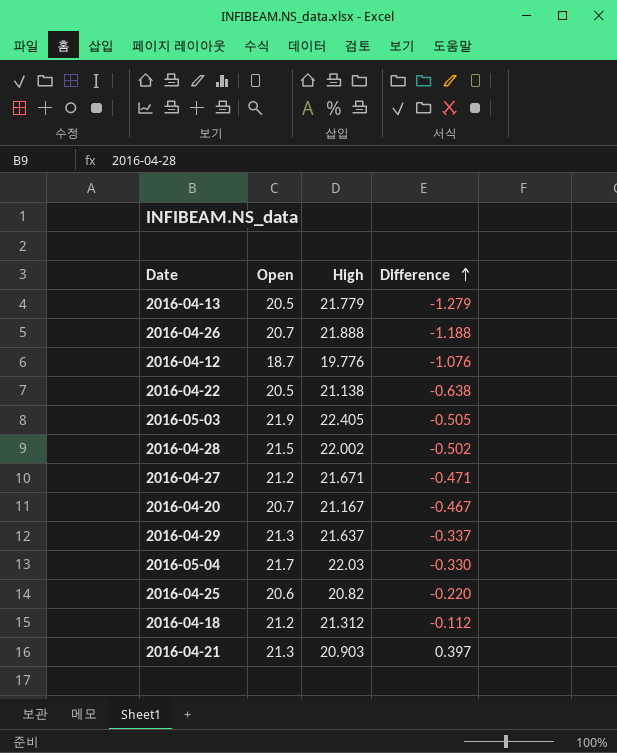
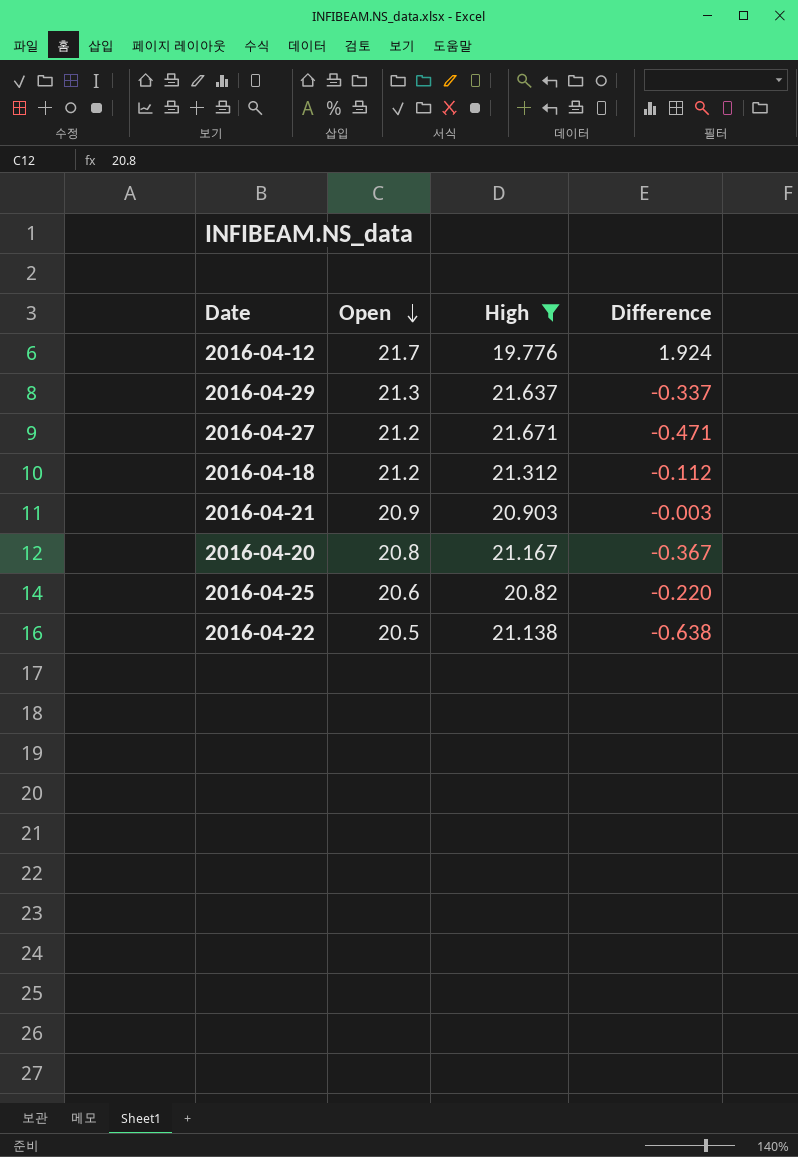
filter: none -> High <= 21.671
row order: Difference ascending -> Open descending
2016-04-12 | Open: 18.7 -> 21.7
2016-04-12 | Difference: -1.076 -> 1.924
2016-04-21 | Open: 21.3 -> 20.9
2016-04-21 | Difference: 0.397 -> -0.003
2016-04-20 | Open: 20.7 -> 20.8
2016-04-20 | Difference: -0.467 -> -0.367

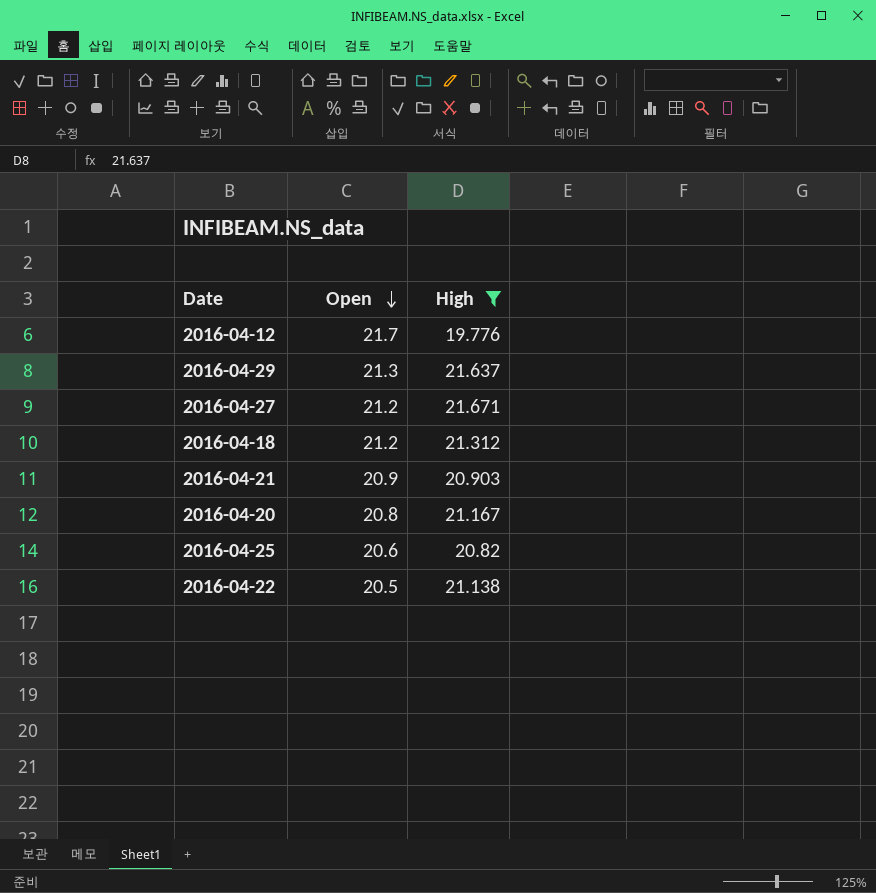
column Difference | formula: [Open] - [High] -> none

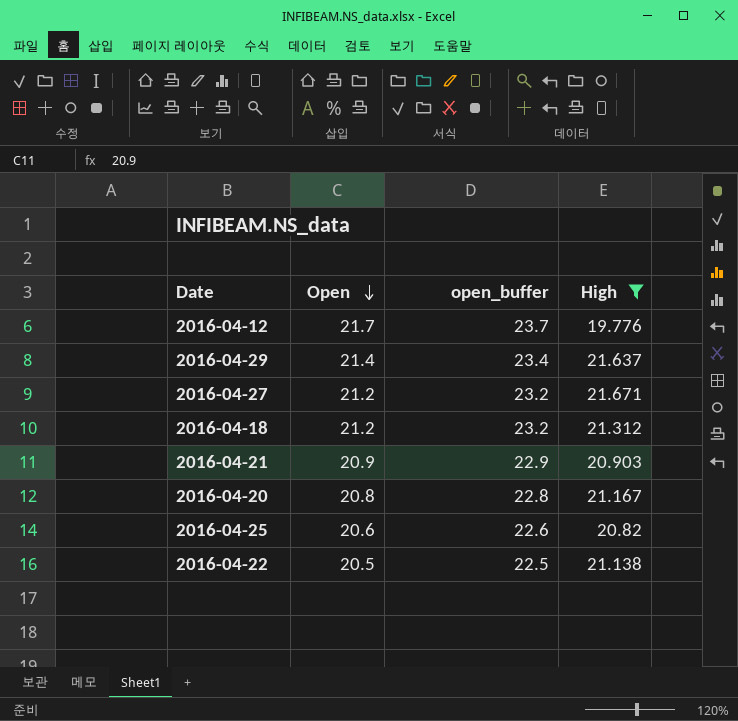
column open_buffer | formula: none -> [Open] + 2
2016-04-29 | Open: 21.3 -> 21.4

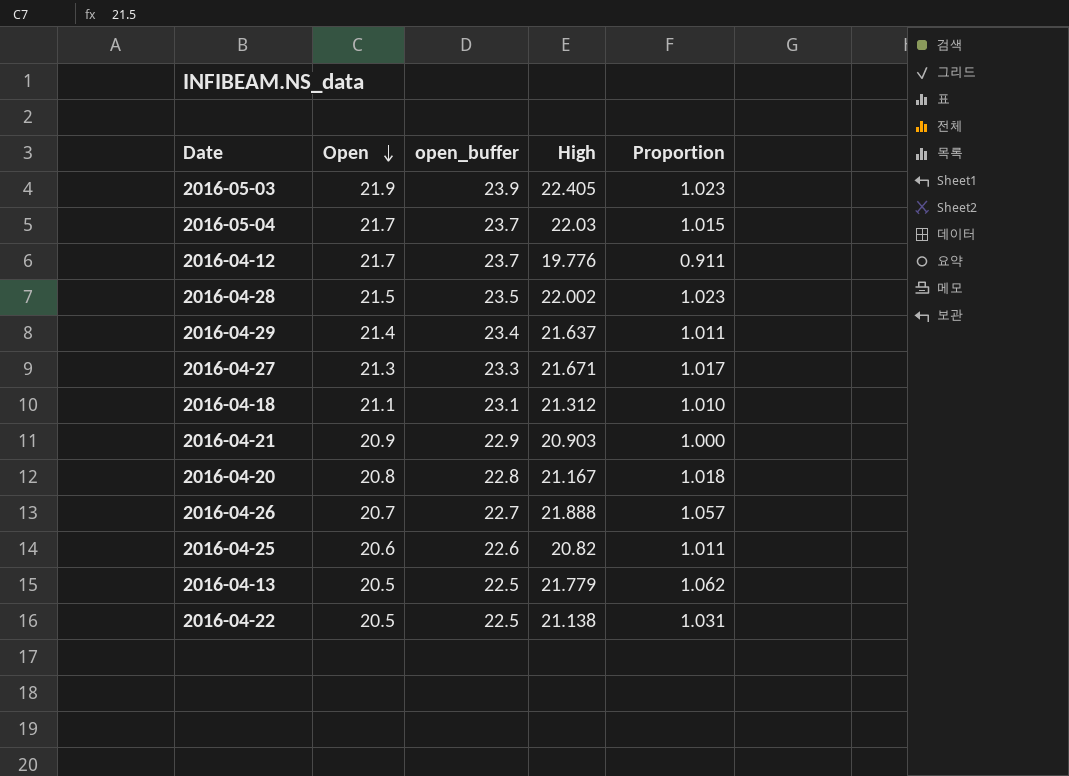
filter: High <= 21.671 -> none
column Proportion | formula: none -> [High] / [Open]
2016-04-27 | Open: 21.2 -> 21.3
2016-04-27 | open_buffer: 23.2 -> 23.3
2016-04-18 | Open: 21.2 -> 21.1
2016-04-18 | open_buffer: 23.2 -> 23.1

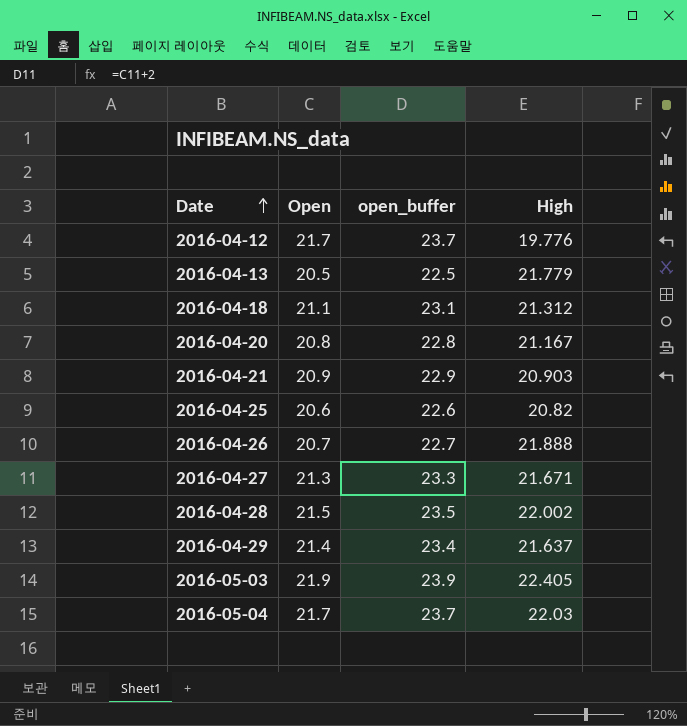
row order: Open descending -> Date ascending
column Proportion | formula: [High] / [Open] -> none
row 2016-04-22: 20.5 | 22.5 | 21.138 | 1.031 -> none

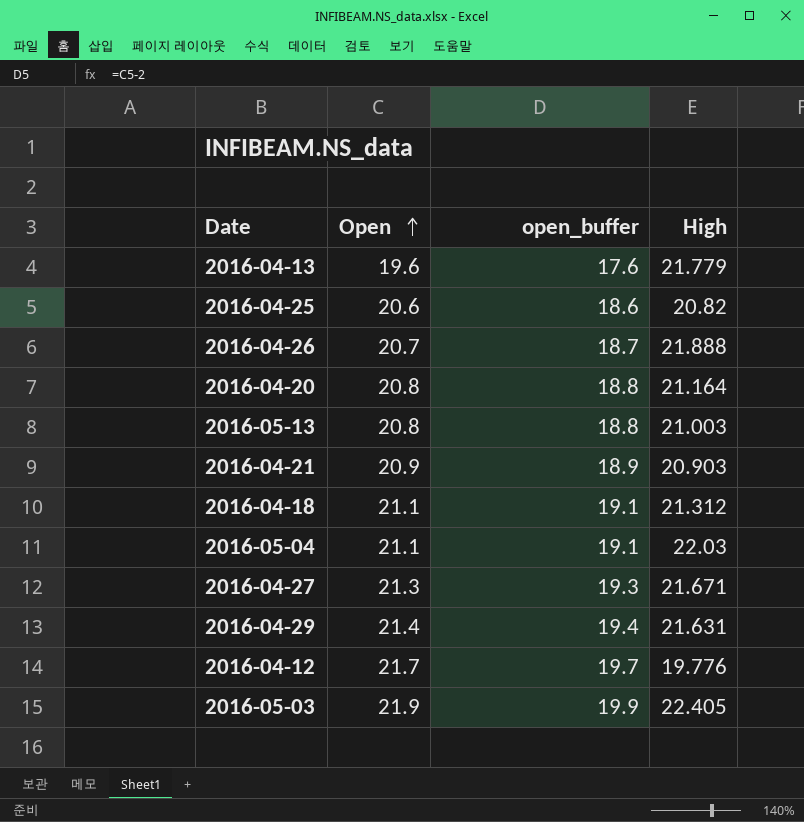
row order: Date ascending -> Open ascending
column open_buffer | formula: [Open] + 2 -> [Open] - 2
row 2016-04-28: 21.5 | 23.5 | 22.002 -> none
2016-04-13 | Open: 20.5 -> 19.6
2016-04-20 | High: 21.167 -> 21.164
row 2016-05-13: none -> 20.8 | 18.8 | 21.003
2016-05-04 | Open: 21.7 -> 21.1
2016-04-29 | High: 21.637 -> 21.631

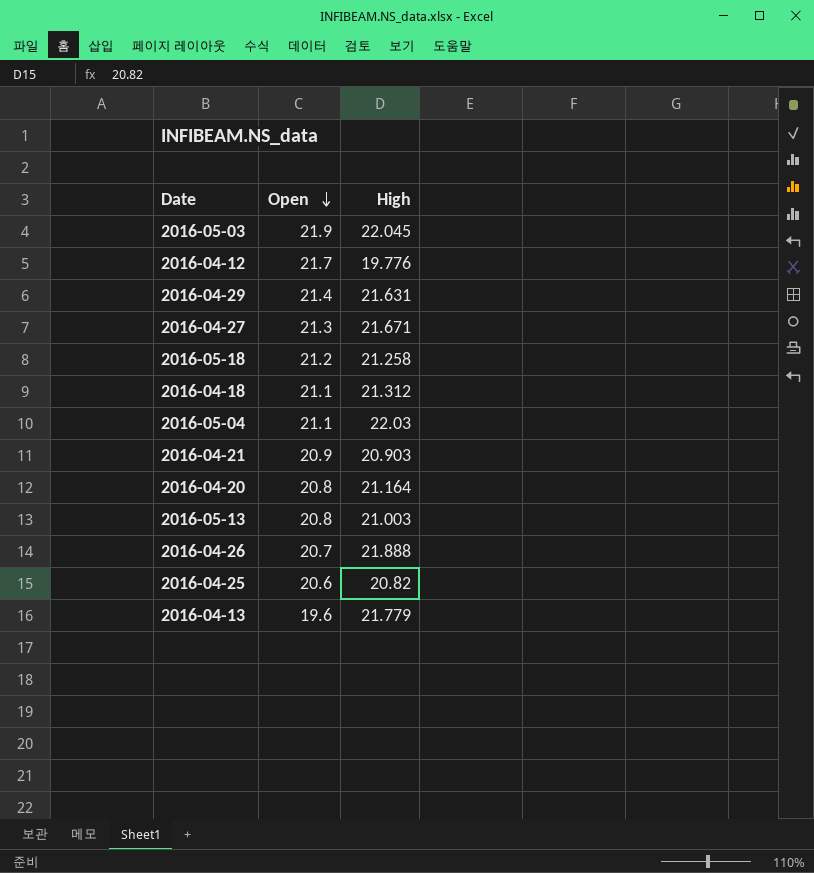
row order: Open ascending -> Open descending
column open_buffer | formula: [Open] - 2 -> none
2016-05-03 | High: 22.405 -> 22.045
row 2016-05-18: none -> 21.2 | 21.258

